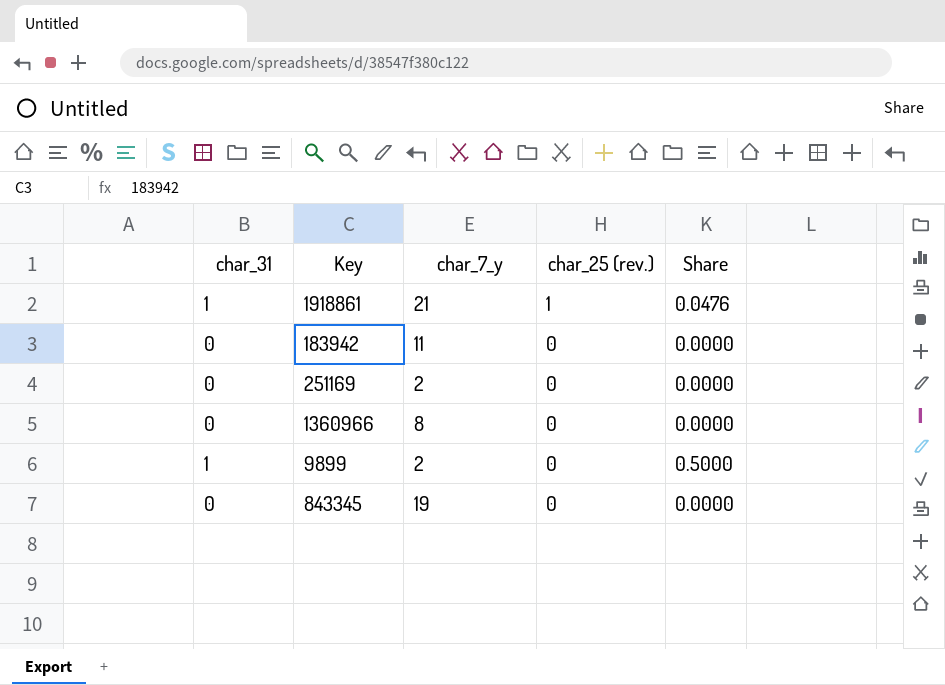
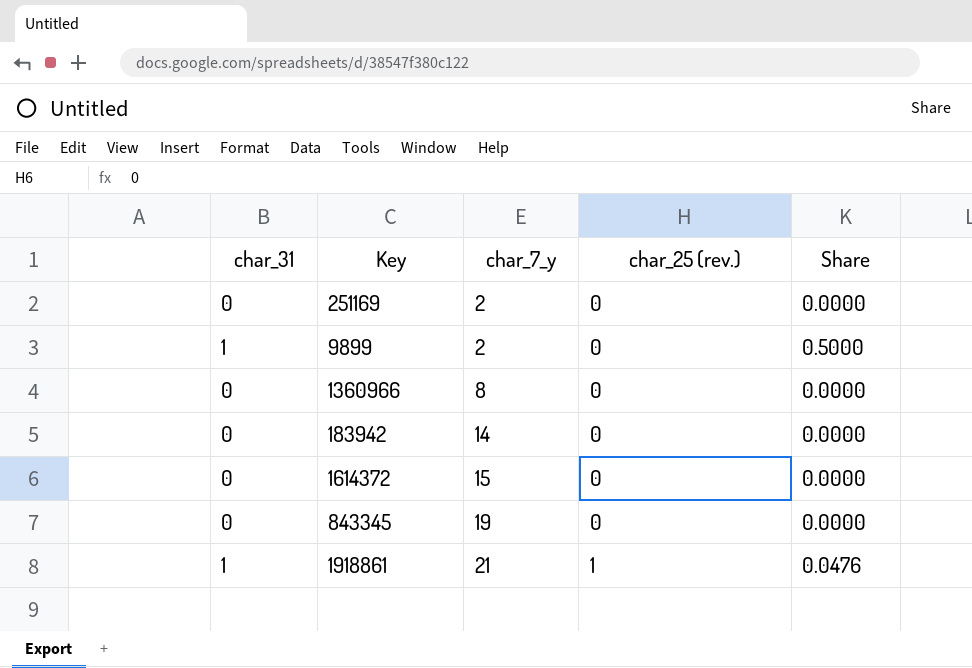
row order: char_25 (rev.) descending -> char_7_y ascending
183942 | char_7_y: 11 -> 14
row 1614372: none -> 0 | 15 | 0 | 0.0000

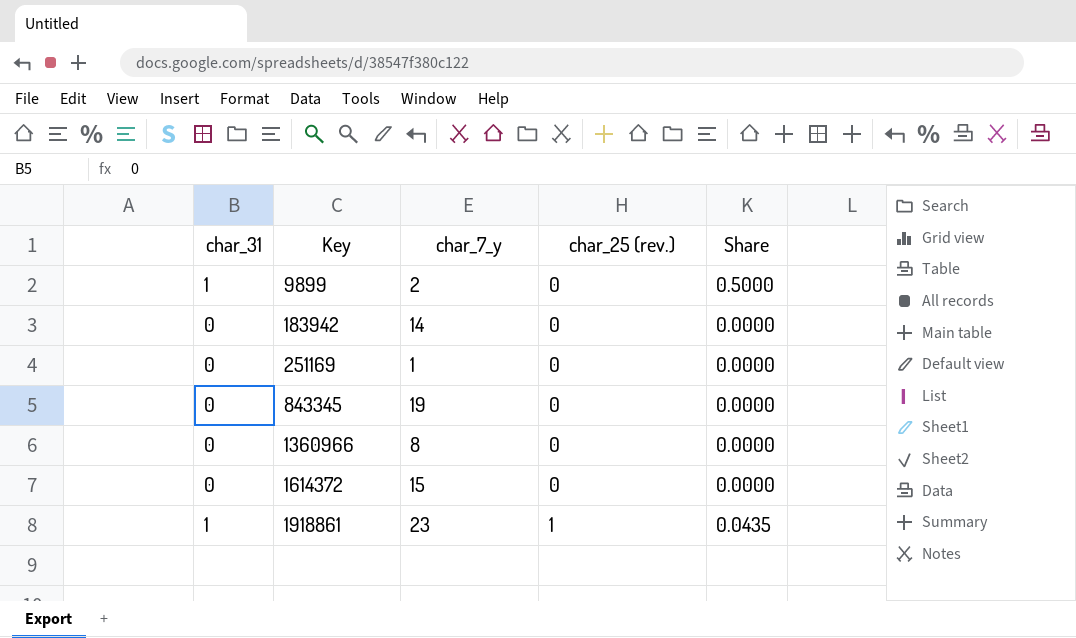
row order: char_7_y ascending -> Key ascending
251169 | char_7_y: 2 -> 1
1918861 | char_7_y: 21 -> 23
1918861 | Share: 0.0476 -> 0.0435

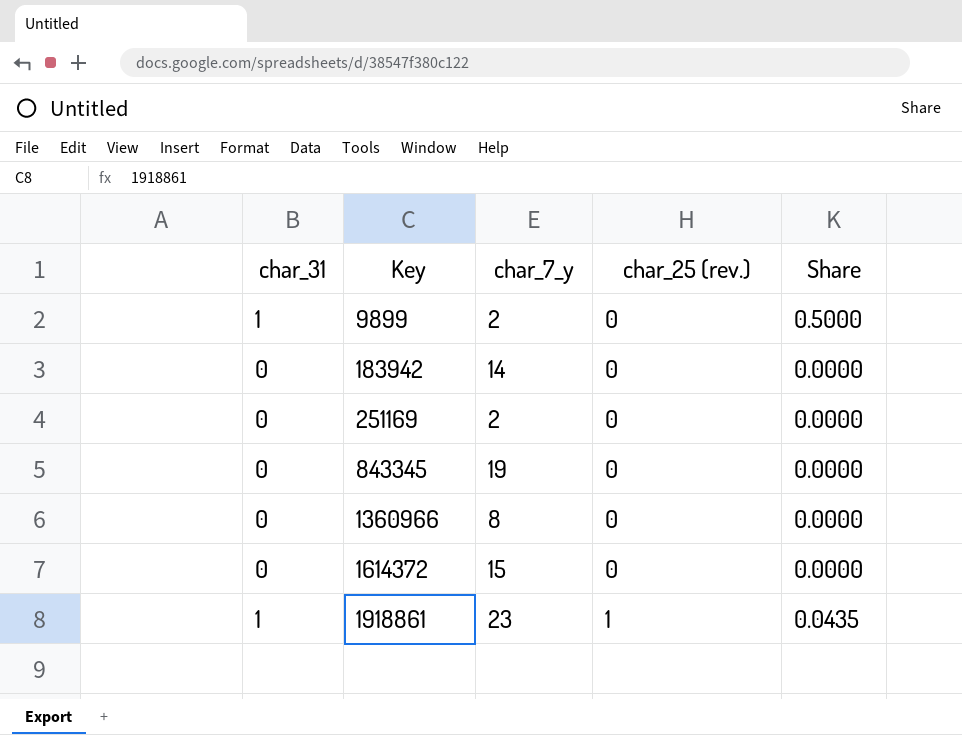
251169 | char_7_y: 1 -> 2

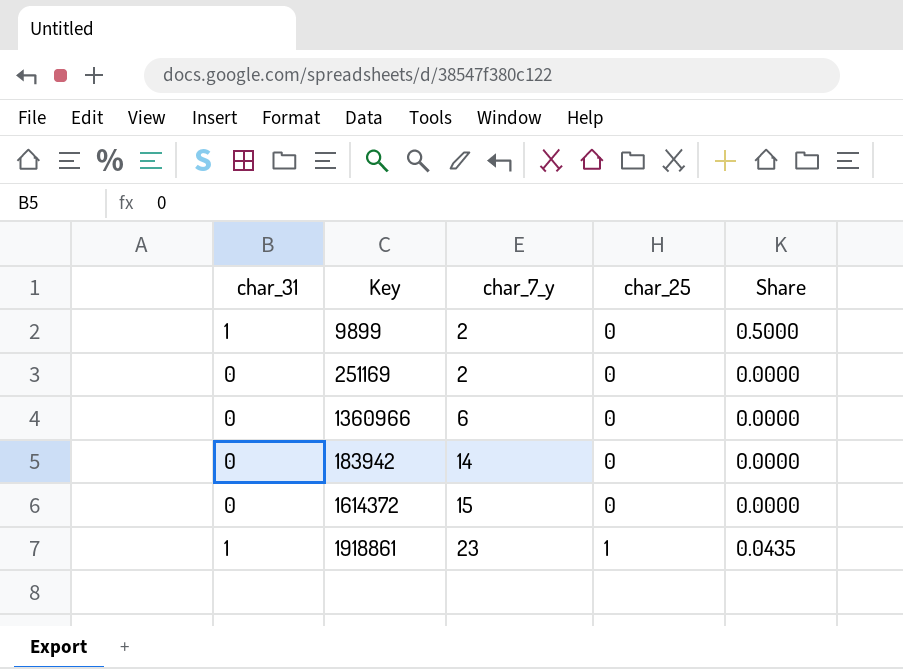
row order: Key ascending -> char_7_y ascending
column name: char_25 (rev.) -> char_25
row 843345: 0 | 19 | 0 | 0.0000 -> none
1360966 | char_7_y: 8 -> 6

